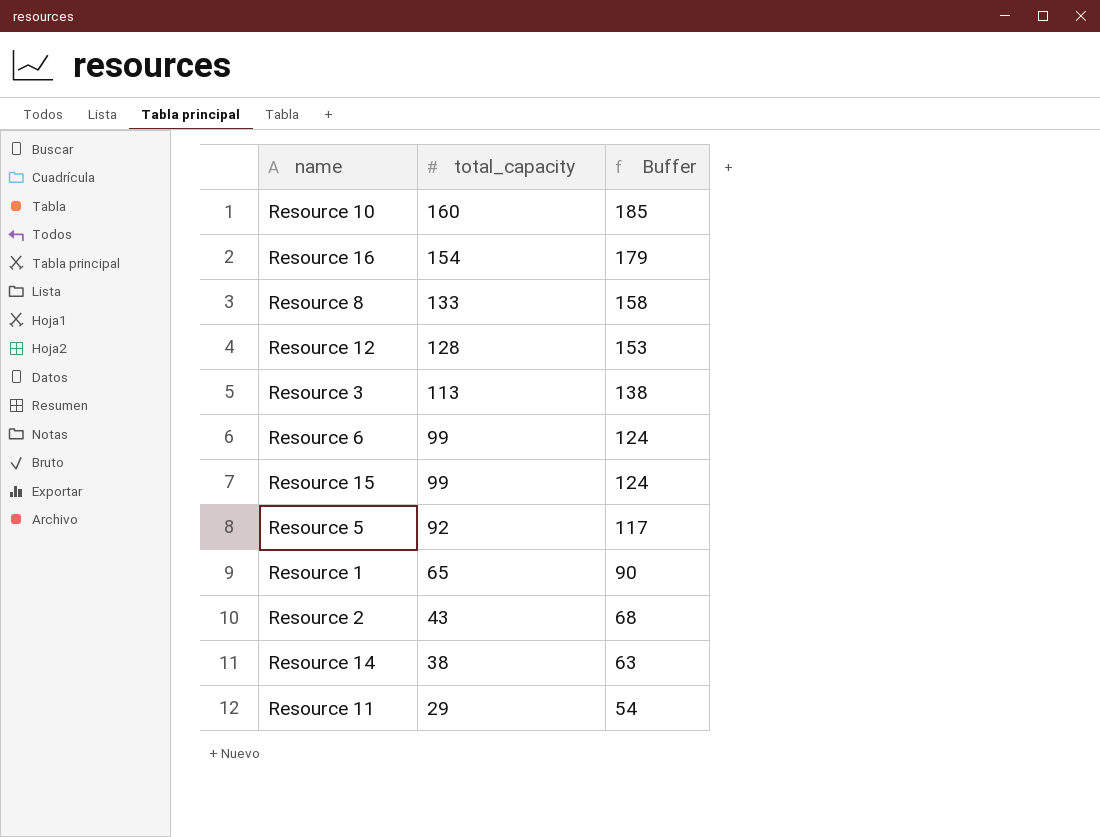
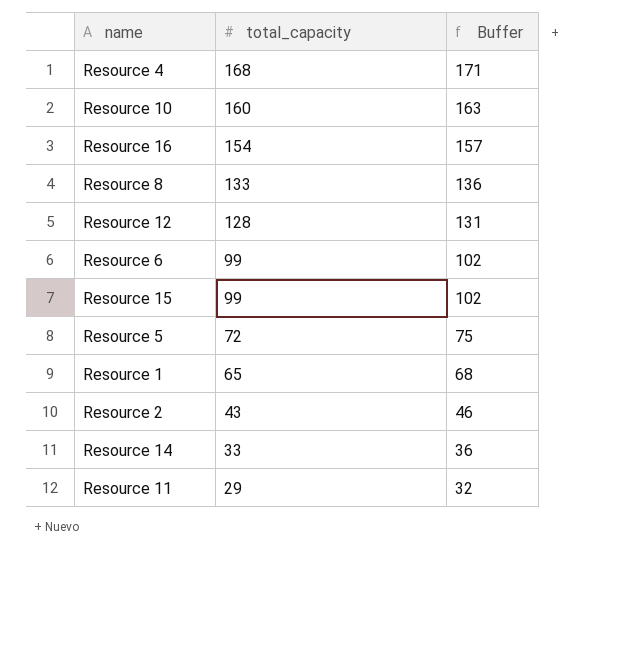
column Buffer | formula: [total_capacity] + 25 -> [total_capacity] + 3
row Resource 3: 113 | 138 -> none
row Resource 4: none -> 168 | 171
Resource 5 | total_capacity: 92 -> 72
Resource 14 | total_capacity: 38 -> 33

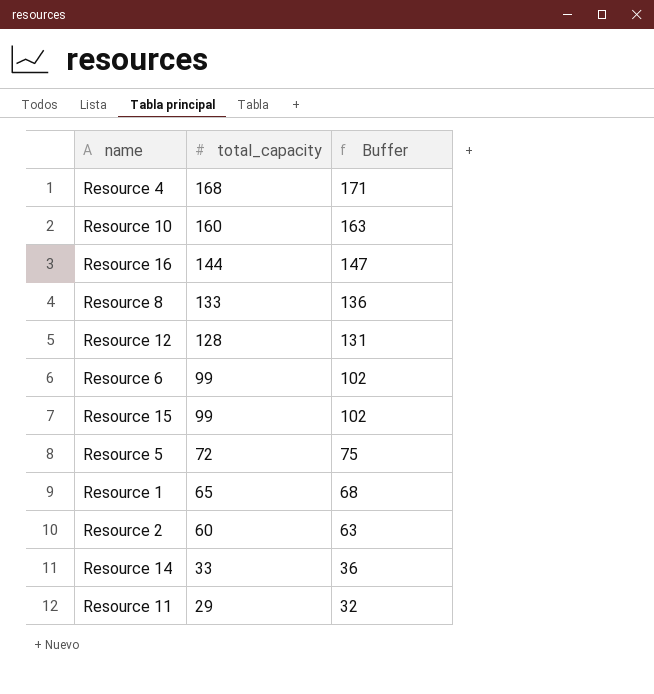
Resource 16 | total_capacity: 154 -> 144
Resource 16 | Buffer: 157 -> 147
Resource 2 | total_capacity: 43 -> 60
Resource 2 | Buffer: 46 -> 63

